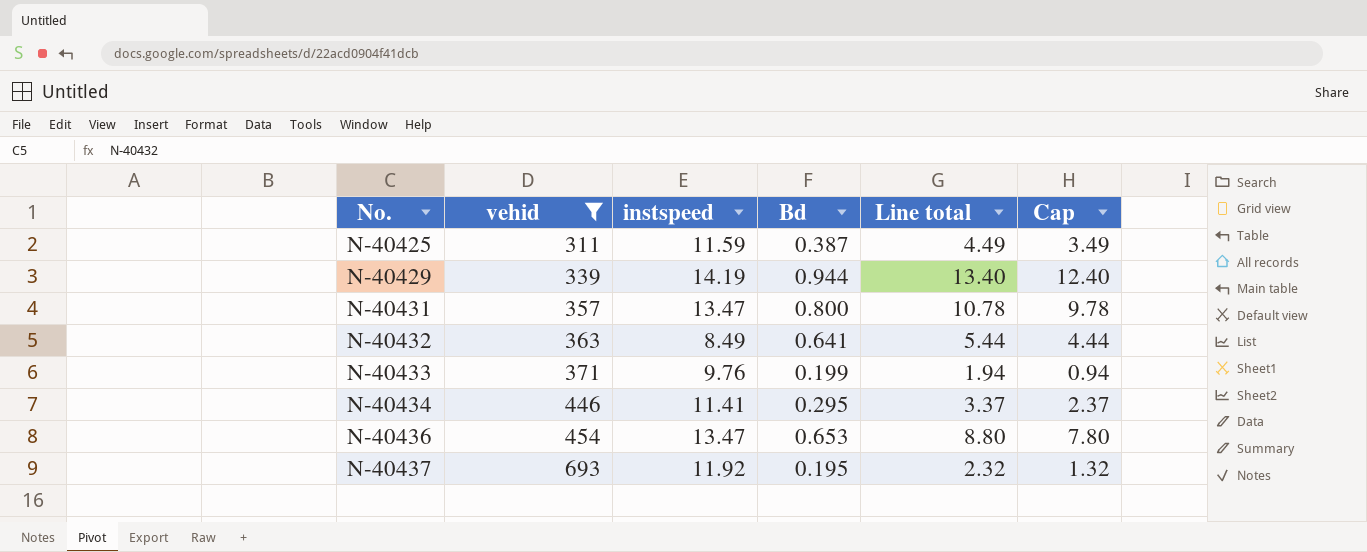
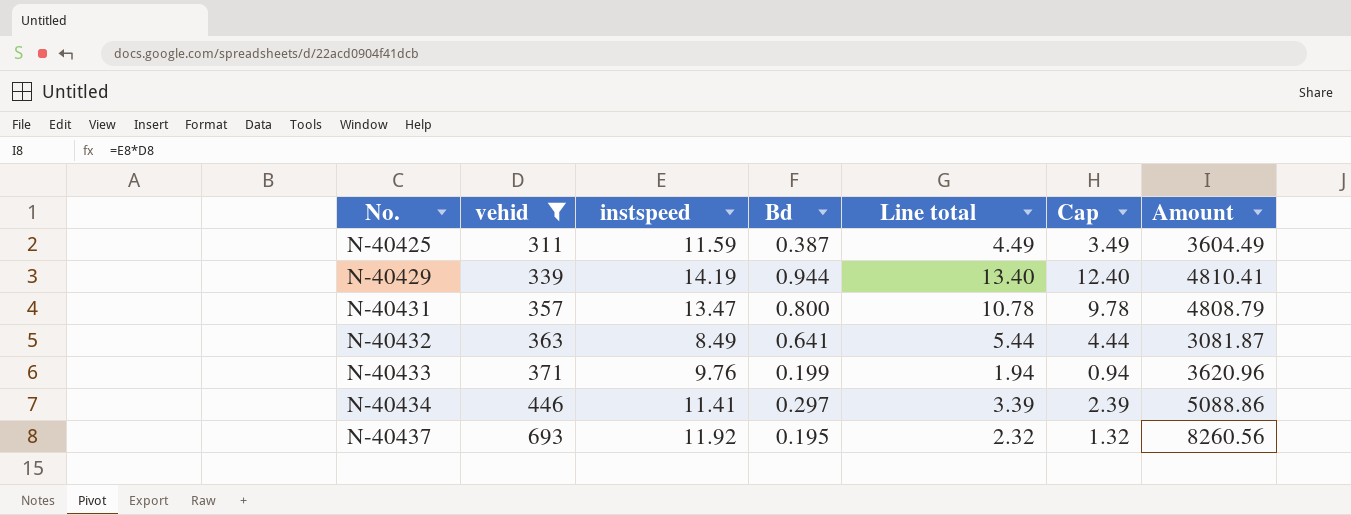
column Amount | formula: none -> [vehid] * [instspeed]
row N-40436: 454 | 13.47 | 0.653 | 8.80 | 7.80 -> none
N-40434 | Bd: 0.295 -> 0.297
N-40434 | Line total: 3.37 -> 3.39
N-40434 | Cap: 2.37 -> 2.39

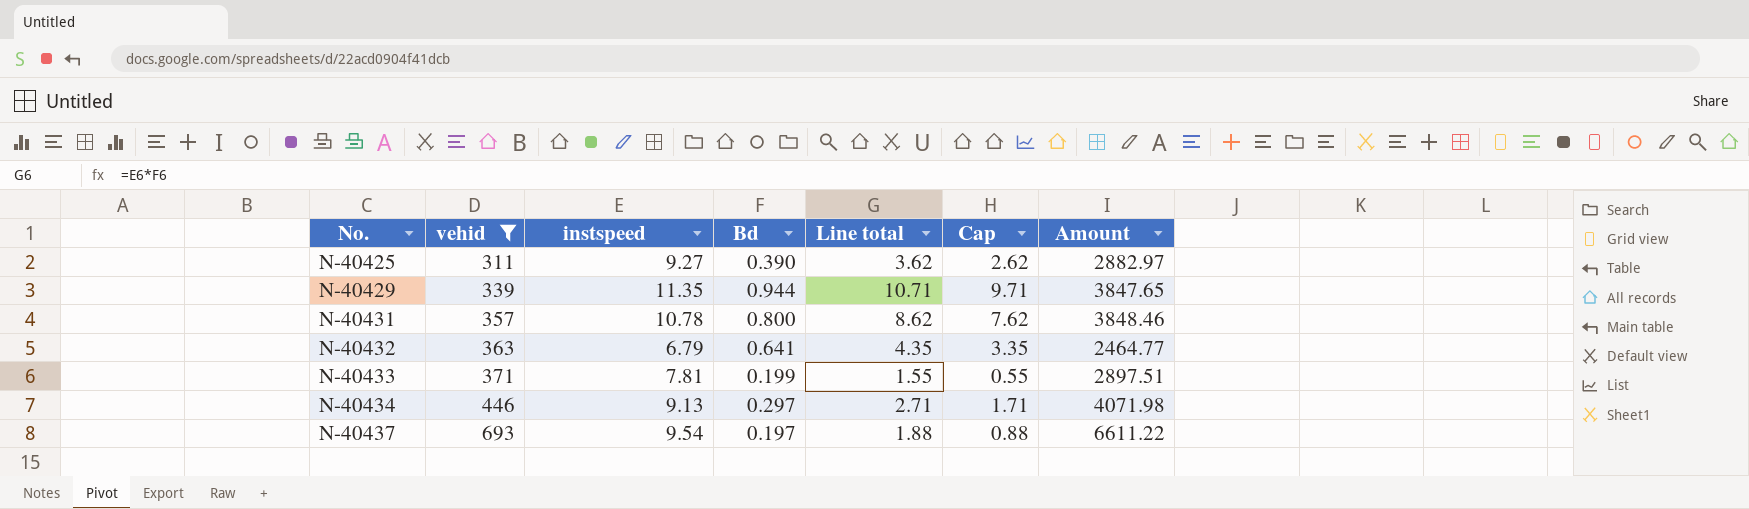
N-40425 | instspeed: 11.59 -> 9.27
N-40425 | Bd: 0.387 -> 0.390
N-40425 | Line total: 4.49 -> 3.62
N-40425 | Cap: 3.49 -> 2.62
N-40425 | Amount: 3604.49 -> 2882.97
N-40429 | instspeed: 14.19 -> 11.35
N-40429 | Line total: 13.40 -> 10.71
N-40429 | Cap: 12.40 -> 9.71
N-40429 | Amount: 4810.41 -> 3847.65
N-40431 | instspeed: 13.47 -> 10.78
N-40431 | Line total: 10.78 -> 8.62
N-40431 | Cap: 9.78 -> 7.62
N-40431 | Amount: 4808.79 -> 3848.46
N-40432 | instspeed: 8.49 -> 6.79
N-40432 | Line total: 5.44 -> 4.35
N-40432 | Cap: 4.44 -> 3.35
N-40432 | Amount: 3081.87 -> 2464.77
N-40433 | instspeed: 9.76 -> 7.81
N-40433 | Line total: 1.94 -> 1.55
N-40433 | Cap: 0.94 -> 0.55
N-40433 | Amount: 3620.96 -> 2897.51
N-40434 | instspeed: 11.41 -> 9.13
N-40434 | Line total: 3.39 -> 2.71
N-40434 | Cap: 2.39 -> 1.71
N-40434 | Amount: 5088.86 -> 4071.98
N-40437 | instspeed: 11.92 -> 9.54
N-40437 | Bd: 0.195 -> 0.197
N-40437 | Line total: 2.32 -> 1.88
N-40437 | Cap: 1.32 -> 0.88
N-40437 | Amount: 8260.56 -> 6611.22

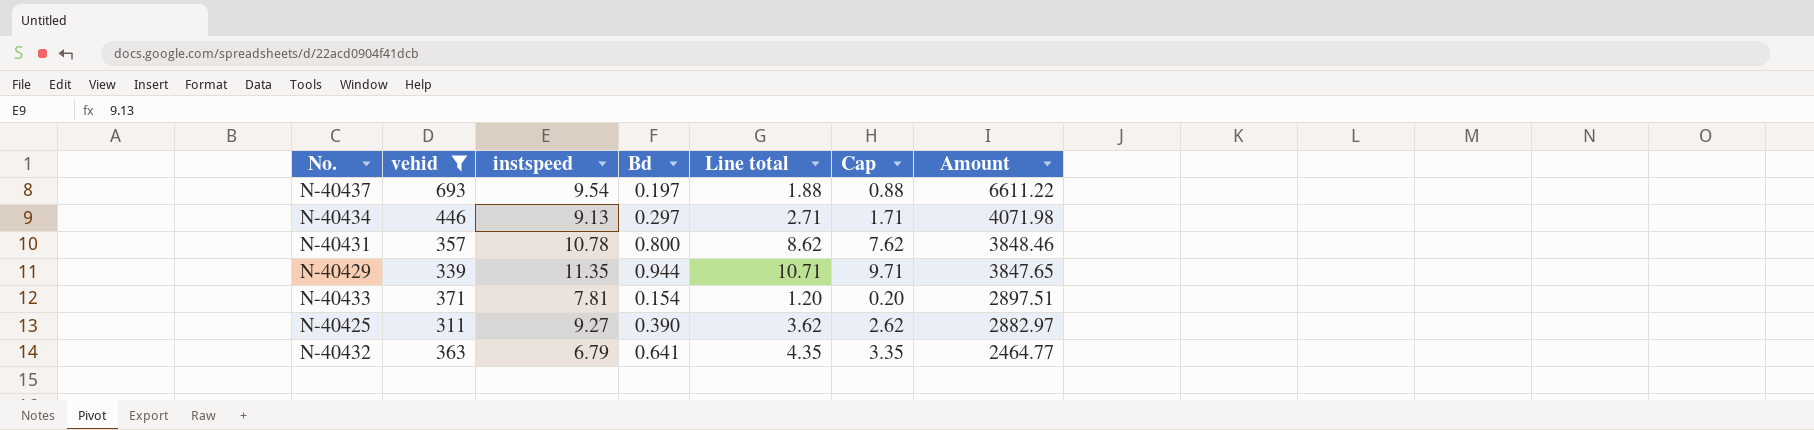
row order: No. ascending -> Amount descending
N-40433 | Bd: 0.199 -> 0.154
N-40433 | Line total: 1.55 -> 1.20
N-40433 | Cap: 0.55 -> 0.20

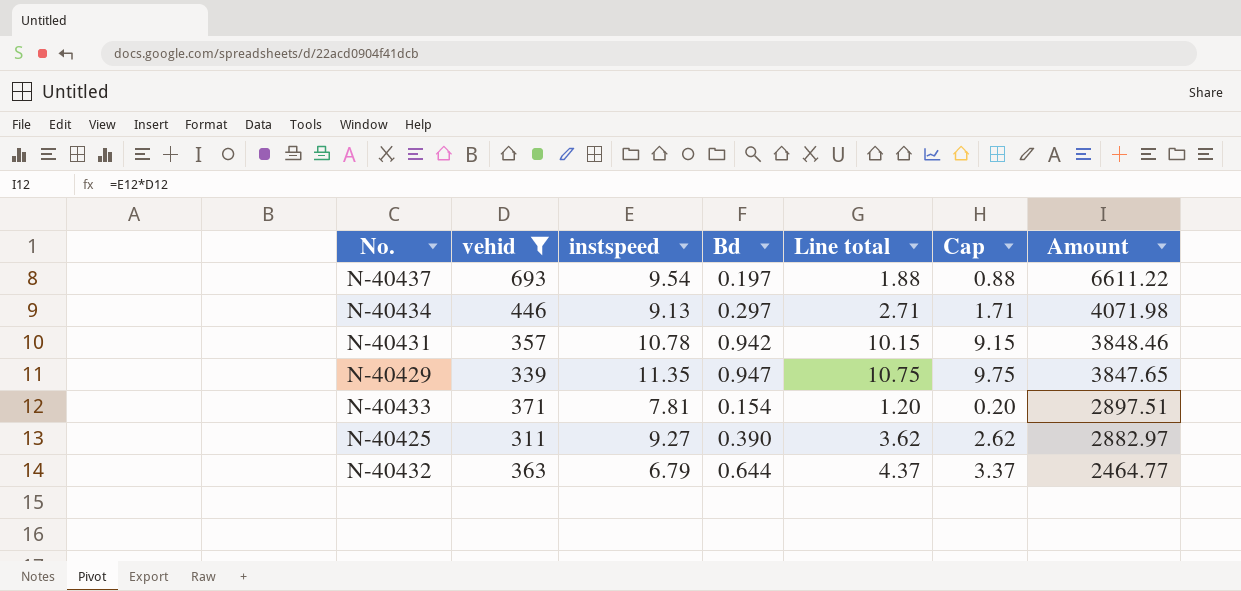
N-40431 | Bd: 0.800 -> 0.942
N-40431 | Line total: 8.62 -> 10.15
N-40431 | Cap: 7.62 -> 9.15
N-40429 | Bd: 0.944 -> 0.947
N-40429 | Line total: 10.71 -> 10.75
N-40429 | Cap: 9.71 -> 9.75
N-40432 | Bd: 0.641 -> 0.644
N-40432 | Line total: 4.35 -> 4.37
N-40432 | Cap: 3.35 -> 3.37

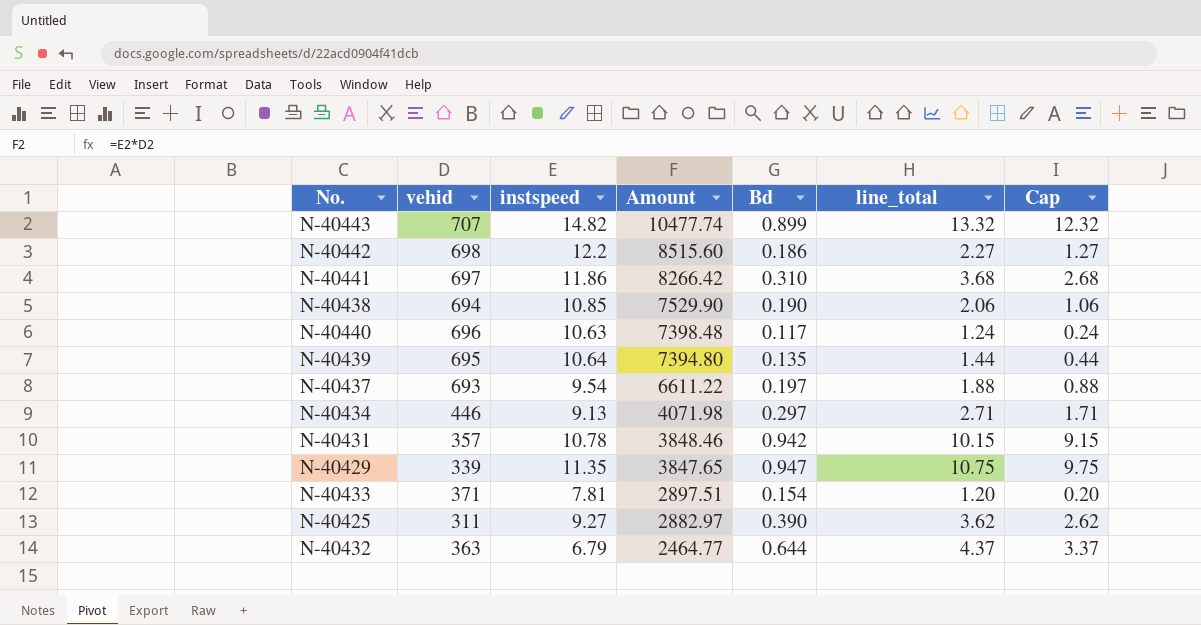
filter: vehid <= 693 -> none
column Amount | position: 7 -> 4
column name: Line total -> line_total

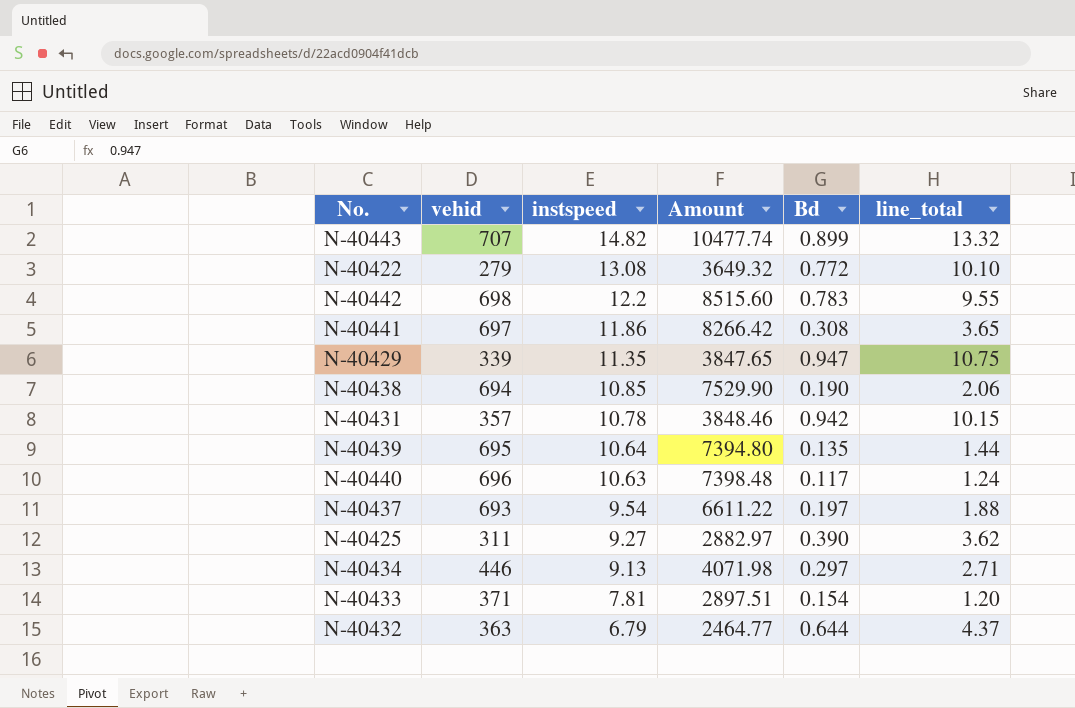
row order: Amount descending -> instspeed descending
column Cap | formula: [line_total] - 1 -> none
row N-40422: none -> 279 | 13.08 | 3649.32 | 0.772 | 10.10
N-40442 | Bd: 0.186 -> 0.783
N-40442 | line_total: 2.27 -> 9.55
N-40441 | Bd: 0.310 -> 0.308
N-40441 | line_total: 3.68 -> 3.65

